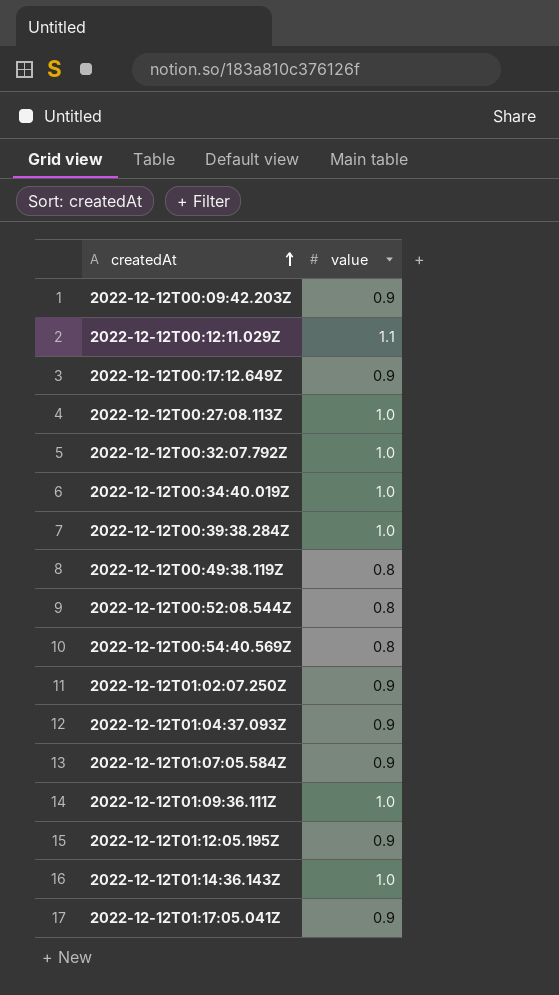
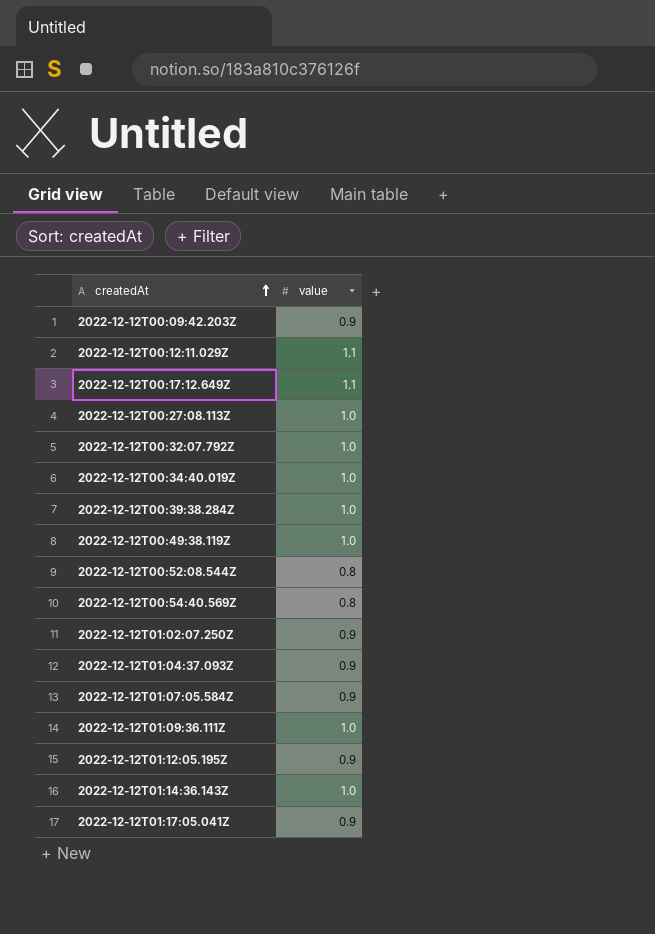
2022-12-12T00:17:12.649Z | value: 0.9 -> 1.1
2022-12-12T00:49:38.119Z | value: 0.8 -> 1.0

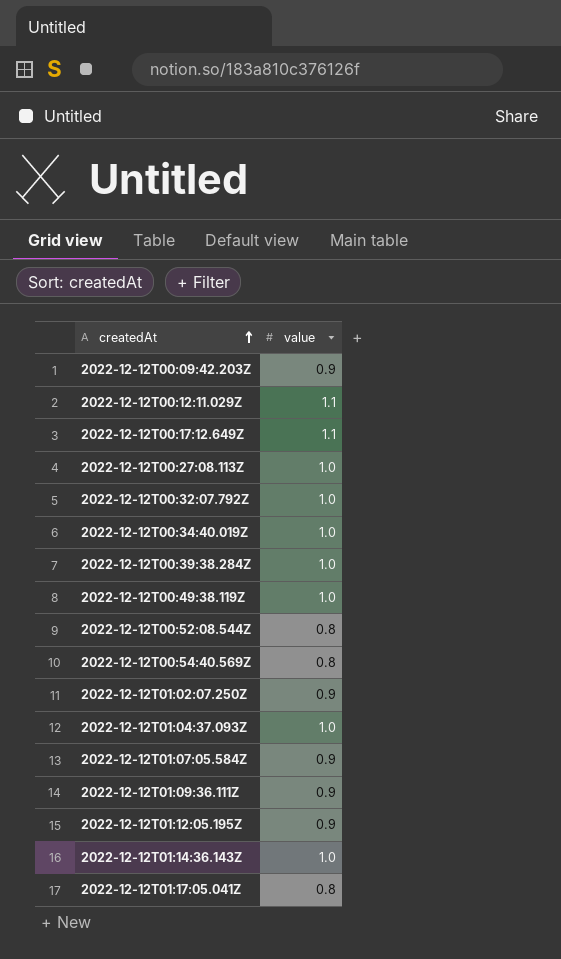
2022-12-12T01:04:37.093Z | value: 0.9 -> 1.0
2022-12-12T01:09:36.111Z | value: 1.0 -> 0.9
2022-12-12T01:17:05.041Z | value: 0.9 -> 0.8

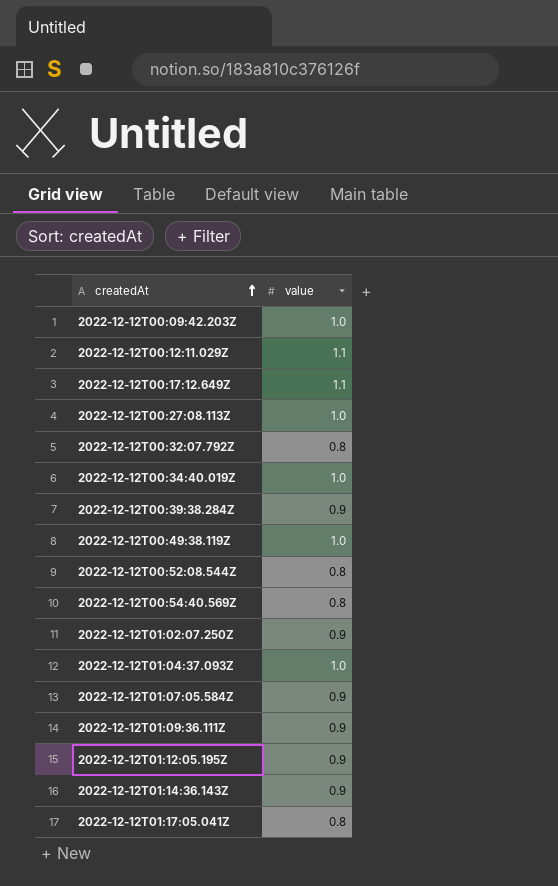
2022-12-12T00:09:42.203Z | value: 0.9 -> 1.0
2022-12-12T00:32:07.792Z | value: 1.0 -> 0.8
2022-12-12T00:39:38.284Z | value: 1.0 -> 0.9
2022-12-12T01:14:36.143Z | value: 1.0 -> 0.9

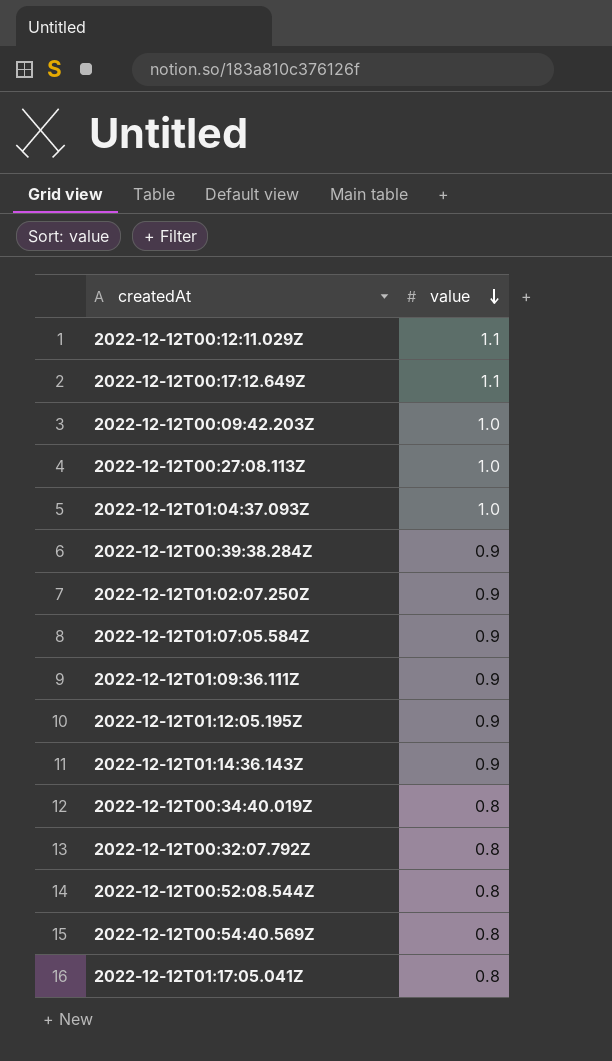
row order: createdAt ascending -> value descending
row 2022-12-12T00:49:38.119Z: 1.0 -> none
2022-12-12T00:34:40.019Z | value: 1.0 -> 0.8

